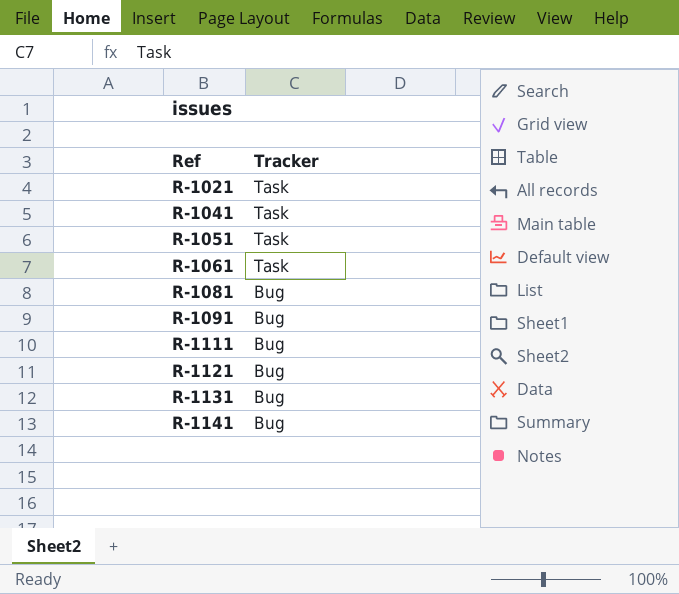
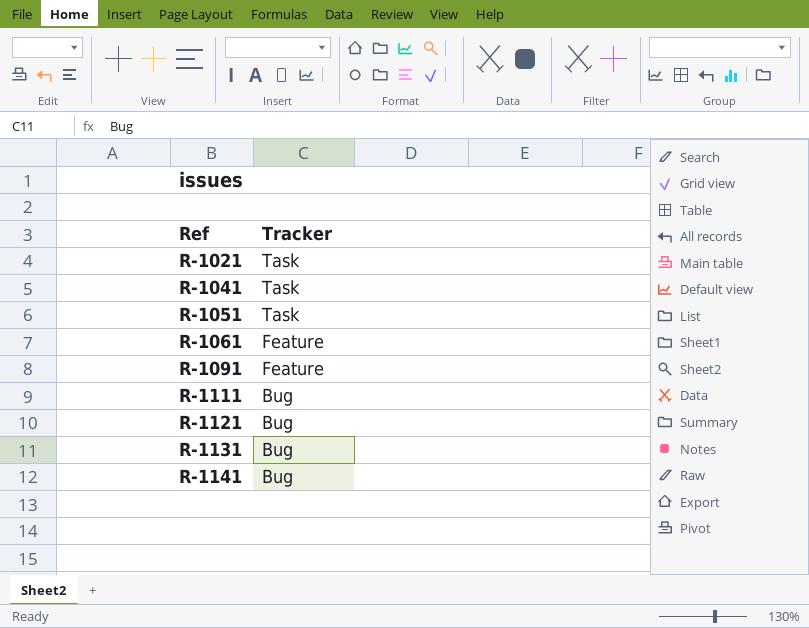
row R-1081: Bug -> none
R-1061 | Tracker: Task -> Feature
R-1091 | Tracker: Bug -> Feature

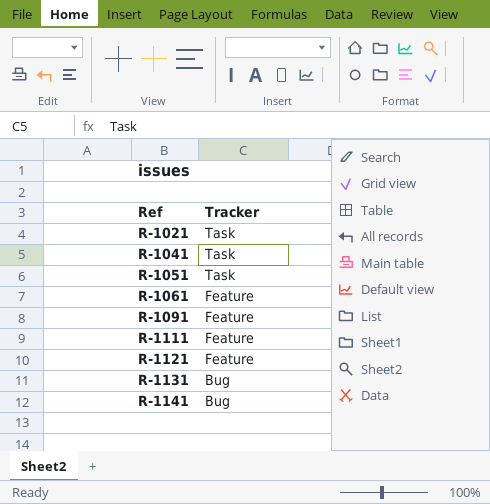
R-1111 | Tracker: Bug -> Feature
R-1121 | Tracker: Bug -> Feature

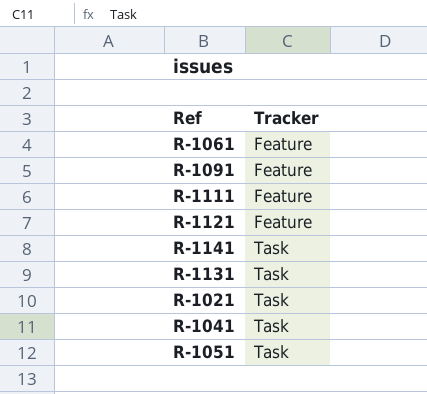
row order: Ref ascending -> Tracker ascending
R-1141 | Tracker: Bug -> Task
R-1131 | Tracker: Bug -> Task

